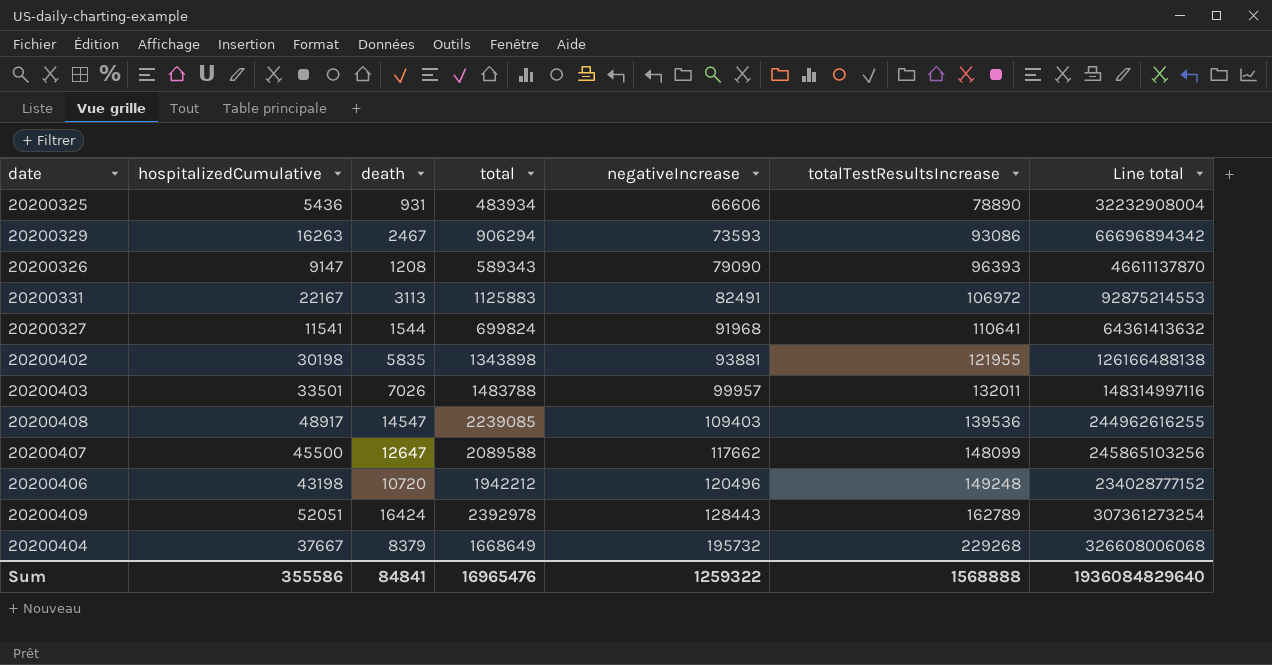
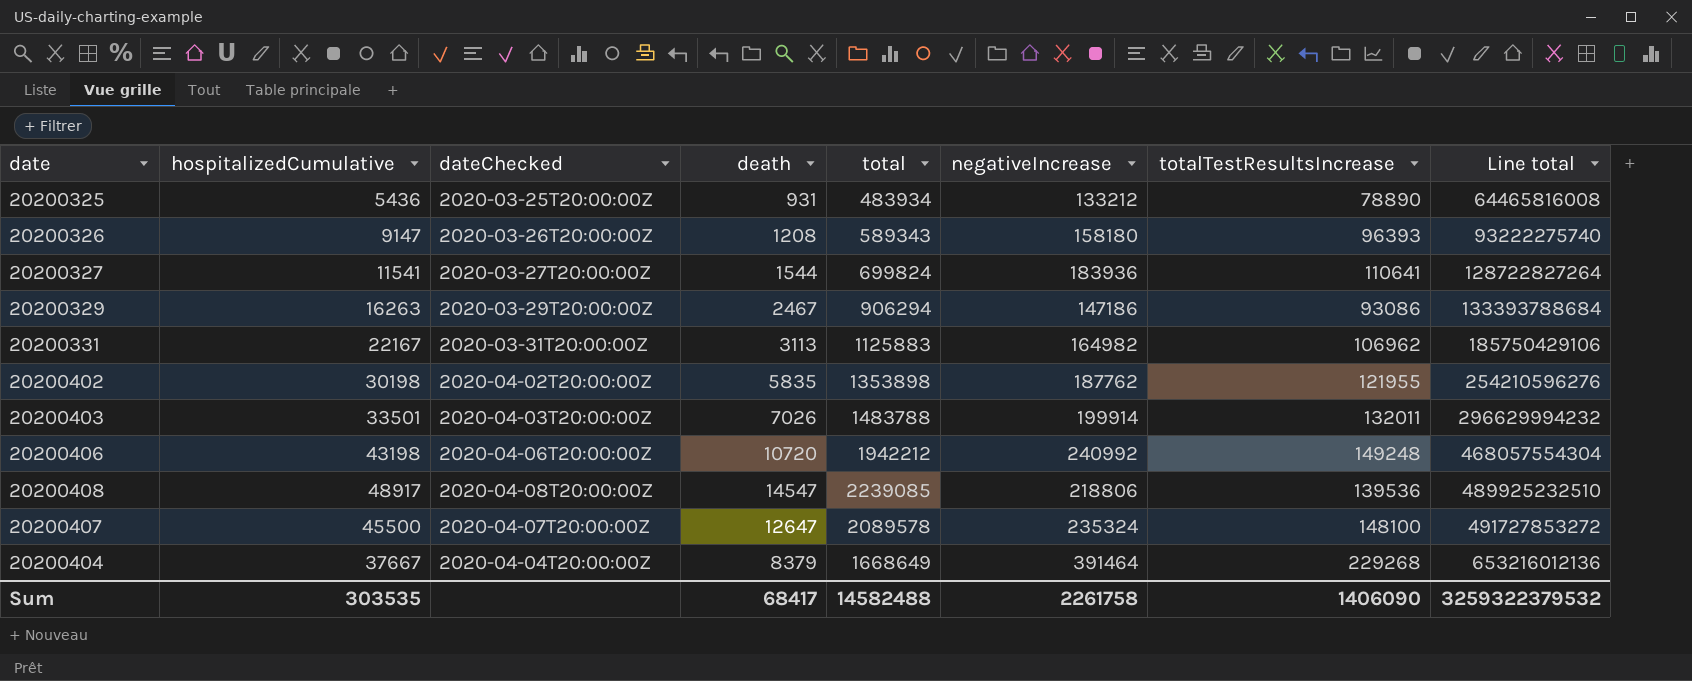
row order: negativeIncrease ascending -> Line total ascending
column dateChecked | position: none -> 3
row 20200409: 52051 | 16424 | 2392978 | 128443 | 162789 | 307361273254 -> none
20200325 | negativeIncrease: 66606 -> 133212
20200325 | Line total: 32232908004 -> 64465816008
20200326 | negativeIncrease: 79090 -> 158180
20200326 | Line total: 46611137870 -> 93222275740
20200327 | negativeIncrease: 91968 -> 183936
20200327 | Line total: 64361413632 -> 128722827264
20200329 | negativeIncrease: 73593 -> 147186
20200329 | Line total: 66696894342 -> 133393788684
20200331 | negativeIncrease: 82491 -> 164982
20200331 | totalTestResultsIncrease: 106972 -> 106962
20200331 | Line total: 92875214553 -> 185750429106
20200402 | total: 1343898 -> 1353898
20200402 | negativeIncrease: 93881 -> 187762
20200402 | Line total: 126166488138 -> 254210596276
20200403 | negativeIncrease: 99957 -> 199914
20200403 | Line total: 148314997116 -> 296629994232
20200406 | negativeIncrease: 120496 -> 240992
20200406 | Line total: 234028777152 -> 468057554304
20200408 | negativeIncrease: 109403 -> 218806
20200408 | Line total: 244962616255 -> 489925232510
20200407 | total: 2089588 -> 2089578
20200407 | negativeIncrease: 117662 -> 235324
20200407 | totalTestResultsIncrease: 148099 -> 148100
20200407 | Line total: 245865103256 -> 491727853272
20200404 | negativeIncrease: 195732 -> 391464
20200404 | Line total: 326608006068 -> 653216012136
Sum | hospitalizedCumulative: 355586 -> 303535
Sum | death: 84841 -> 68417
Sum | total: 16965476 -> 14582488
Sum | negativeIncrease: 1259322 -> 2261758
Sum | totalTestResultsIncrease: 1568888 -> 1406090
Sum | Line total: 1936084829640 -> 3259322379532

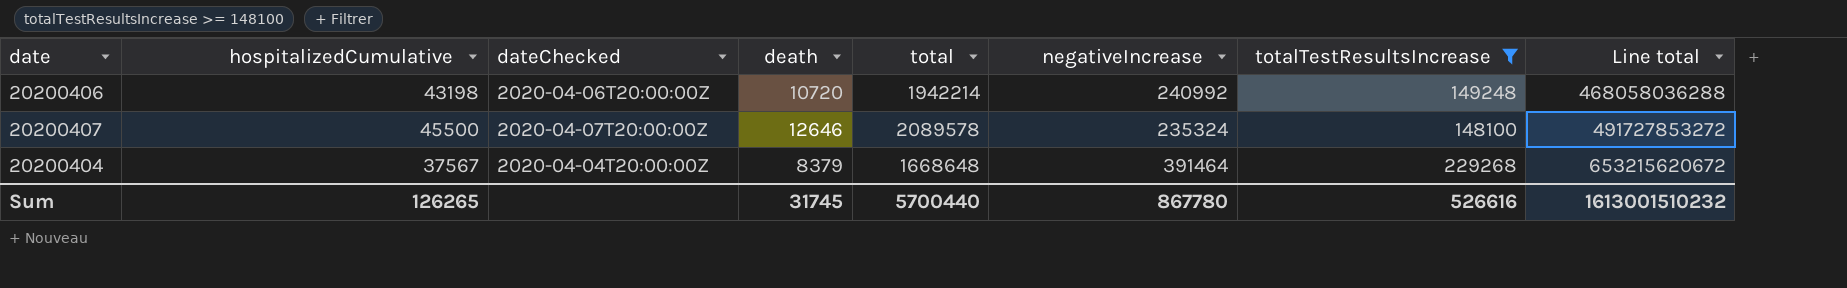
filter: none -> totalTestResultsIncrease >= 148100
20200406 | total: 1942212 -> 1942214
20200406 | Line total: 468057554304 -> 468058036288
20200407 | death: 12647 -> 12646
20200404 | hospitalizedCumulative: 37667 -> 37567
20200404 | total: 1668649 -> 1668648
20200404 | Line total: 653216012136 -> 653215620672
Sum | hospitalizedCumulative: 303535 -> 126265
Sum | death: 68417 -> 31745
Sum | total: 14582488 -> 5700440
Sum | negativeIncrease: 2261758 -> 867780
Sum | totalTestResultsIncrease: 1406090 -> 526616
Sum | Line total: 3259322379532 -> 1613001510232

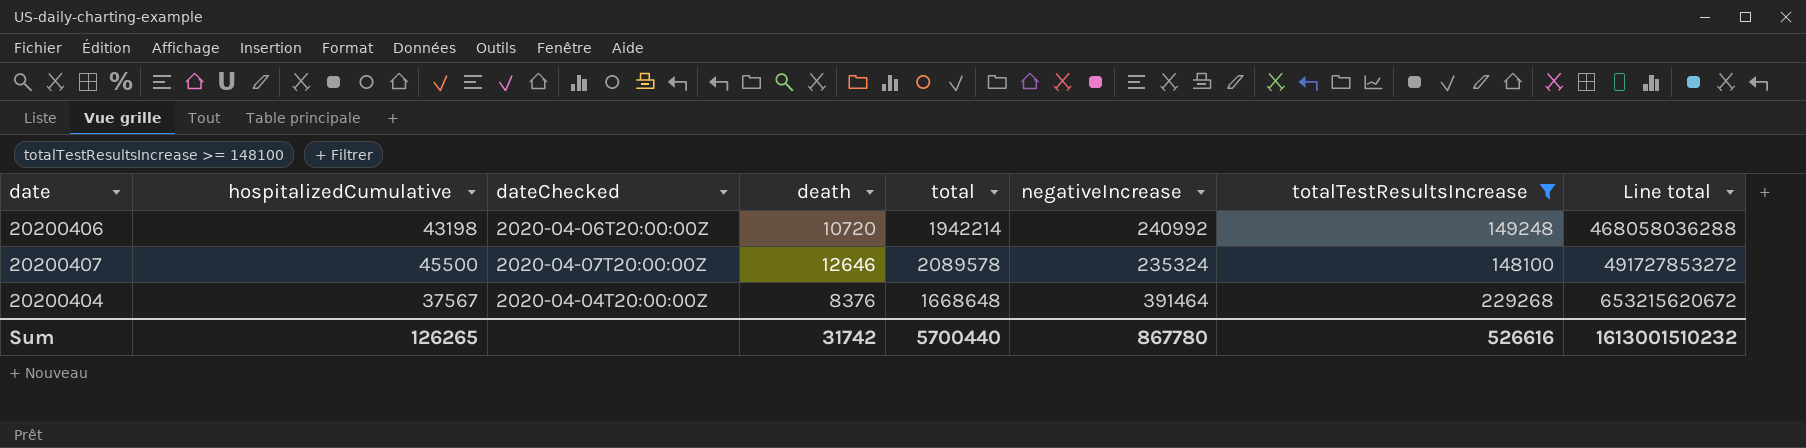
20200404 | death: 8379 -> 8376
Sum | death: 31745 -> 31742

